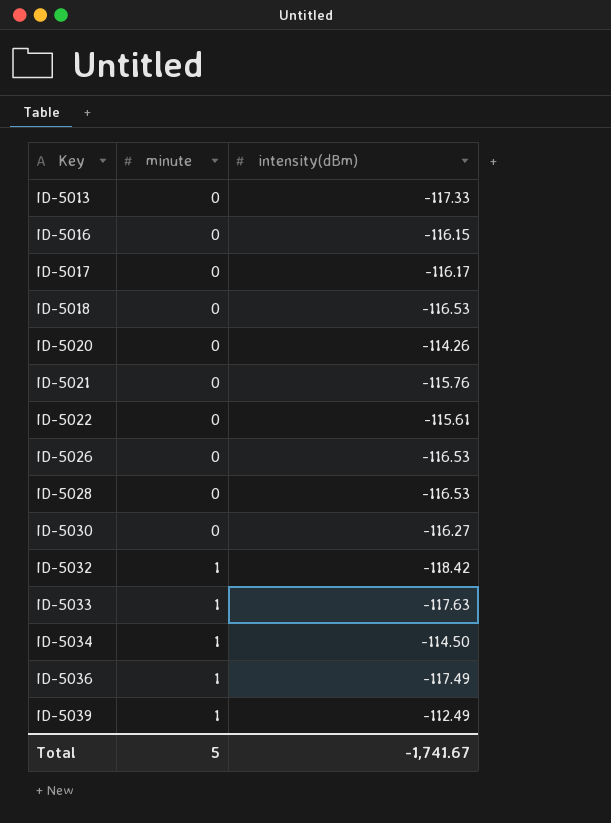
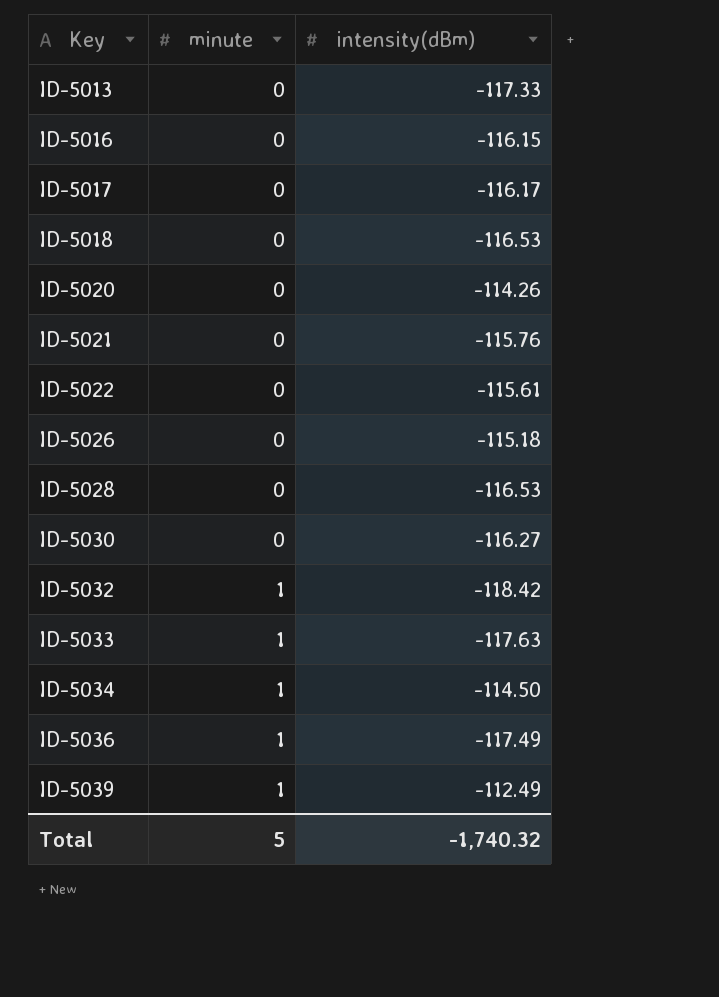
ID-5026 | intensity(dBm): -116.53 -> -115.18
Total | intensity(dBm): -1,741.67 -> -1,740.32

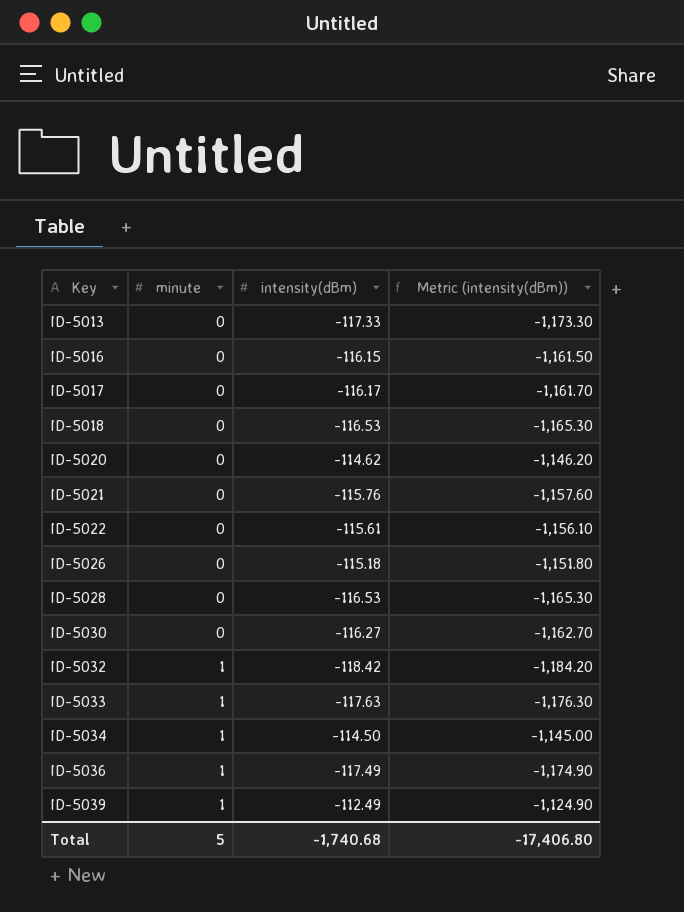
column Metric (intensity(dBm)) | formula: none -> [intensity(dBm)] * 10
ID-5020 | intensity(dBm): -114.26 -> -114.62
Total | intensity(dBm): -1,740.32 -> -1,740.68

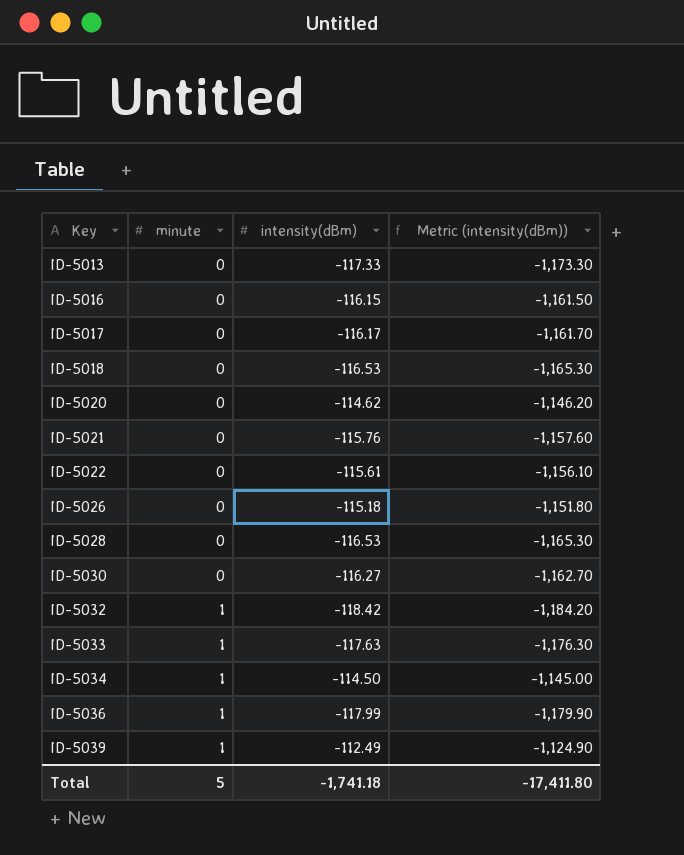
ID-5036 | intensity(dBm): -117.49 -> -117.99
ID-5036 | Metric (intensity(dBm)): -1,174.90 -> -1,179.90
Total | intensity(dBm): -1,740.68 -> -1,741.18
Total | Metric (intensity(dBm)): -17,406.80 -> -17,411.80

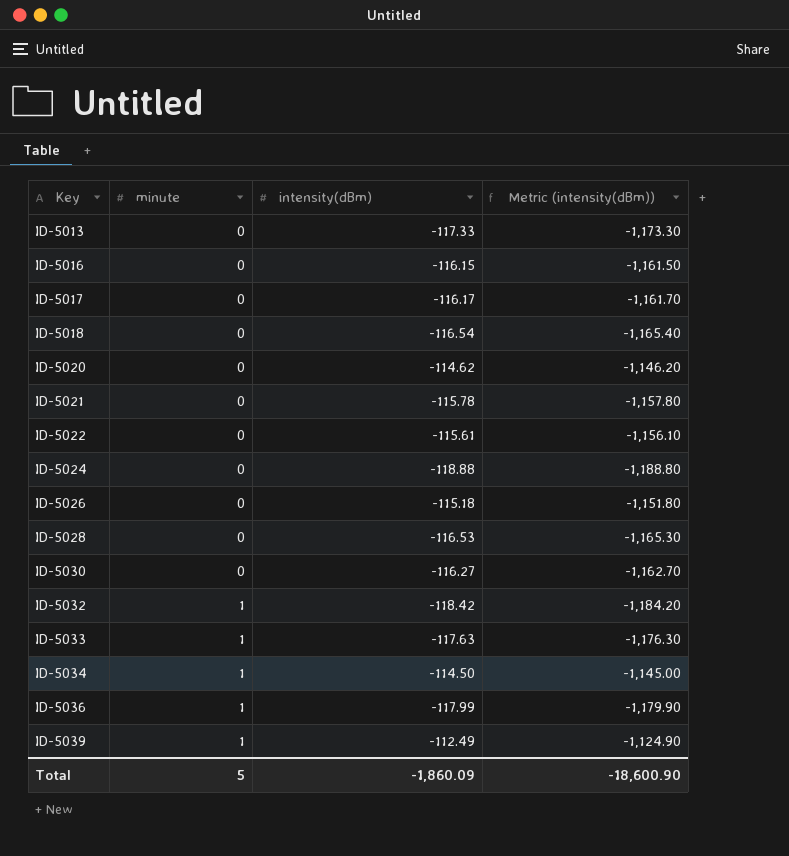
ID-5018 | intensity(dBm): -116.53 -> -116.54
ID-5018 | Metric (intensity(dBm)): -1,165.30 -> -1,165.40
ID-5021 | intensity(dBm): -115.76 -> -115.78
ID-5021 | Metric (intensity(dBm)): -1,157.60 -> -1,157.80
row ID-5024: none -> 0 | -118.88 | -1,188.80
Total | intensity(dBm): -1,741.18 -> -1,860.09
Total | Metric (intensity(dBm)): -17,411.80 -> -18,600.90

